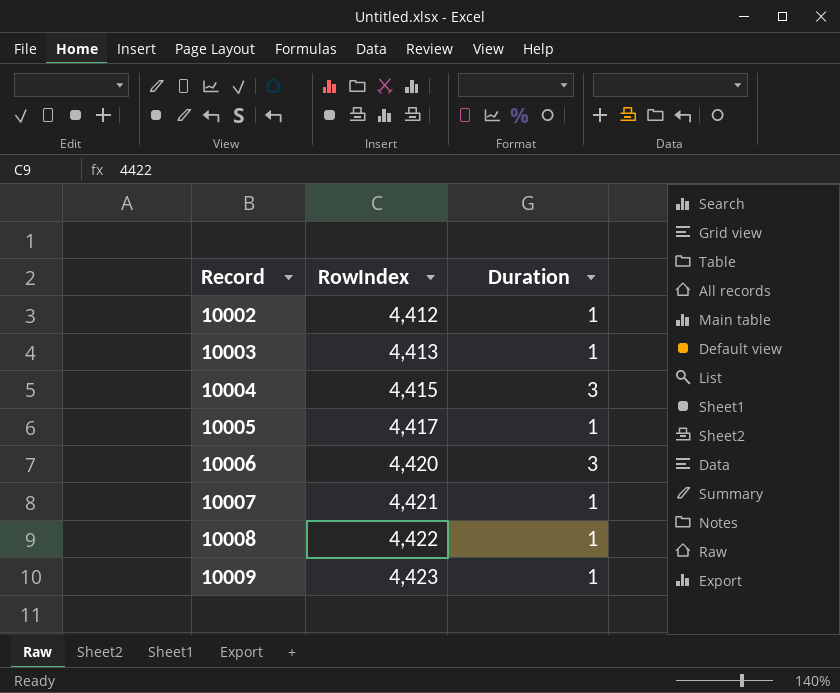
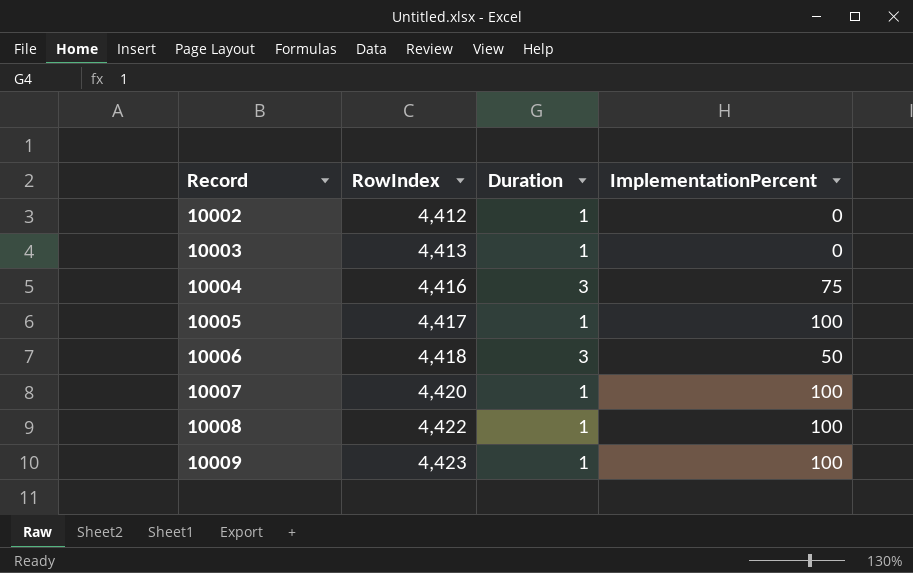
column ImplementationPercent | position: none -> 4
10004 | RowIndex: 4,415 -> 4,416
10006 | RowIndex: 4,420 -> 4,418
10007 | RowIndex: 4,421 -> 4,420

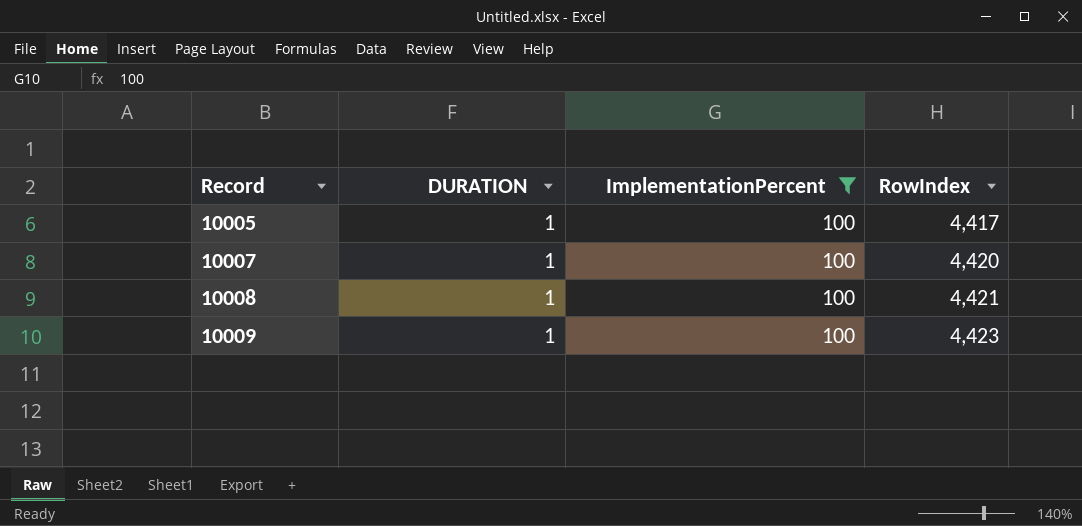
filter: none -> ImplementationPercent = 100
column name: Duration -> DURATION
column RowIndex | position: 2 -> 4
10008 | RowIndex: 4,422 -> 4,421

